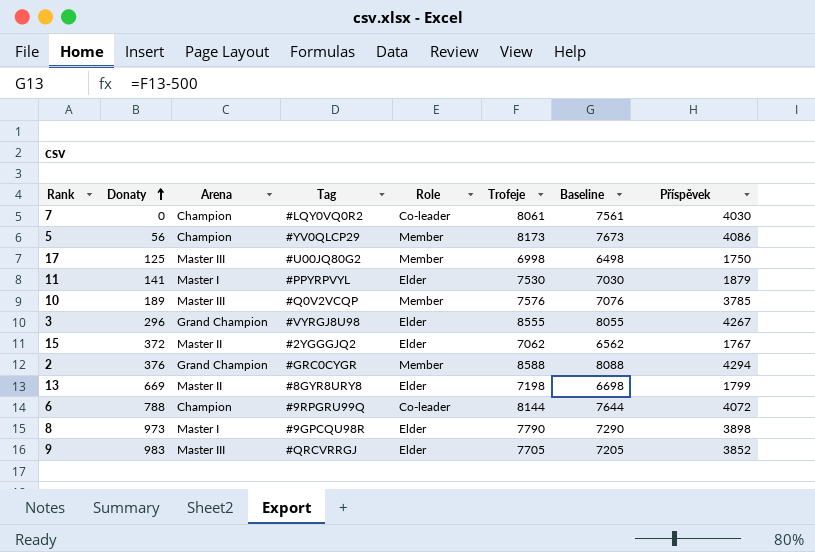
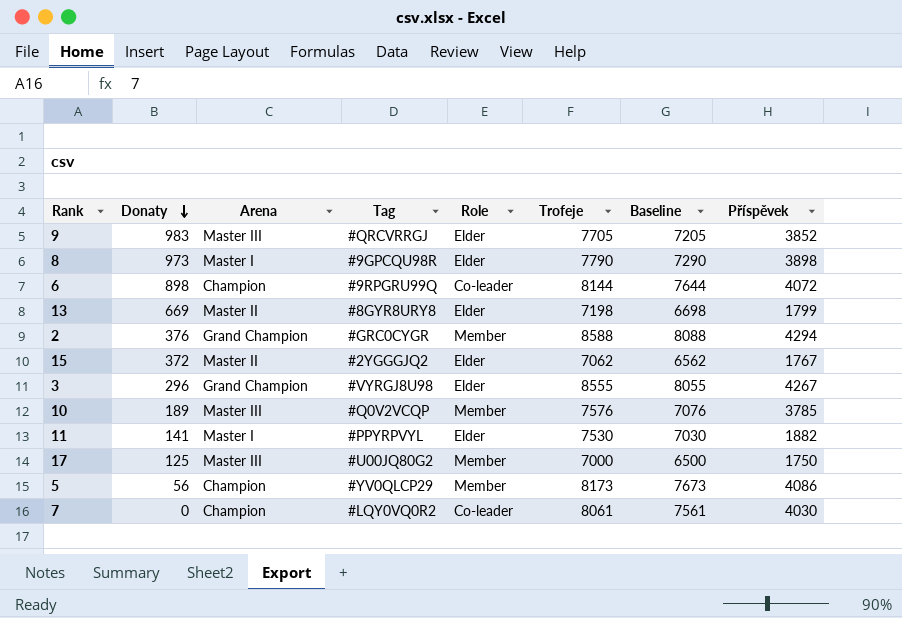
row order: Donaty ascending -> Donaty descending
6 | Donaty: 788 -> 898
11 | Příspěvek: 1879 -> 1882
17 | Trofeje: 6998 -> 7000
17 | Baseline: 6498 -> 6500

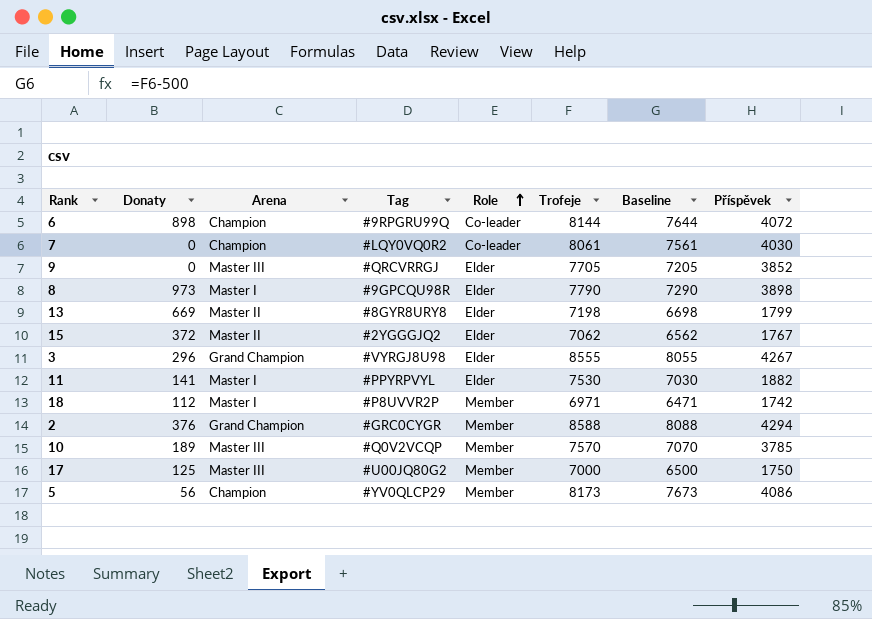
row order: Donaty descending -> Role ascending
9 | Donaty: 983 -> 0
row 18: none -> 112 | Master I | #P8UVVR2P | Member | 6971 | 6471 | 1742
10 | Trofeje: 7576 -> 7570
10 | Baseline: 7076 -> 7070

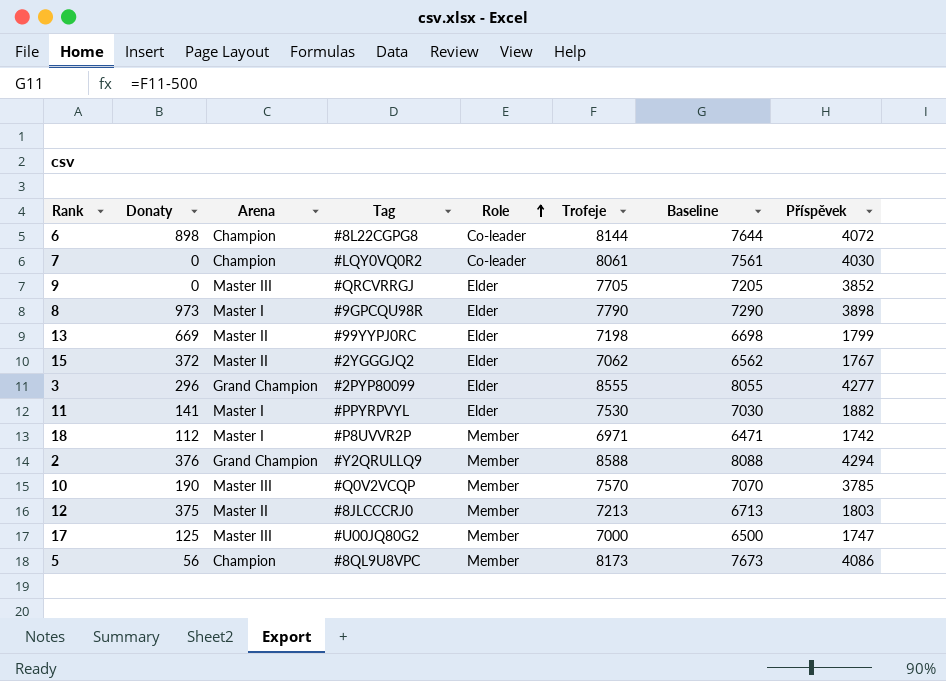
6 | Tag: #9RPGRU99Q -> #8L22CGPG8
13 | Tag: #8GYR8URY8 -> #99YYPJ0RC
3 | Tag: #VYRGJ8U98 -> #2PYP80099
3 | Příspěvek: 4267 -> 4277
2 | Tag: #GRC0CYGR -> #Y2QRULLQ9
10 | Donaty: 189 -> 190
row 12: none -> 375 | Master II | #8JLCCCRJ0 | Member | 7213 | 6713 | 1803
17 | Příspěvek: 1750 -> 1747
5 | Tag: #YV0QLCP29 -> #8QL9U8VPC

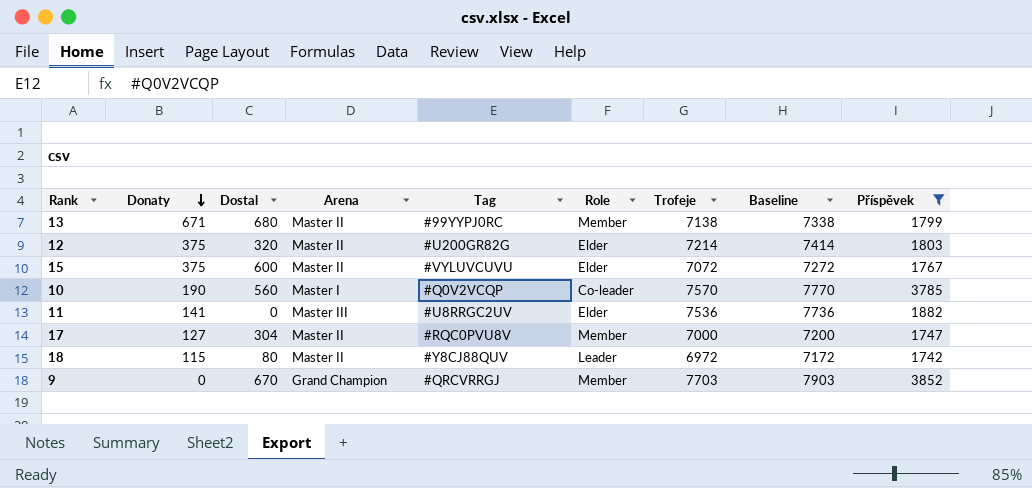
filter: none -> Příspěvek <= 3852
row order: Role ascending -> Donaty descending
column Dostal | position: none -> 3
column Baseline | formula: [Trofeje] - 500 -> [Trofeje] + 200
13 | Donaty: 669 -> 671
13 | Role: Elder -> Member
13 | Trofeje: 7198 -> 7138
12 | Tag: #8JLCCCRJ0 -> #U200GR82G
12 | Role: Member -> Elder
12 | Trofeje: 7213 -> 7214
15 | Donaty: 372 -> 375
15 | Tag: #2YGGGJQ2 -> #VYLUVCUVU
15 | Trofeje: 7062 -> 7072
10 | Arena: Master III -> Master I
10 | Role: Member -> Co-leader
11 | Arena: Master I -> Master III
11 | Tag: #PPYRPVYL -> #U8RRGC2UV
11 | Trofeje: 7530 -> 7536
17 | Donaty: 125 -> 127
17 | Arena: Master III -> Master II
17 | Tag: #U00JQ80G2 -> #RQC0PVU8V
18 | Donaty: 112 -> 115
18 | Arena: Master I -> Master II
18 | Tag: #P8UVVR2P -> #Y8CJ88QUV
18 | Role: Member -> Leader
18 | Trofeje: 6971 -> 6972
9 | Arena: Master III -> Grand Champion
9 | Role: Elder -> Member
9 | Trofeje: 7705 -> 7703

